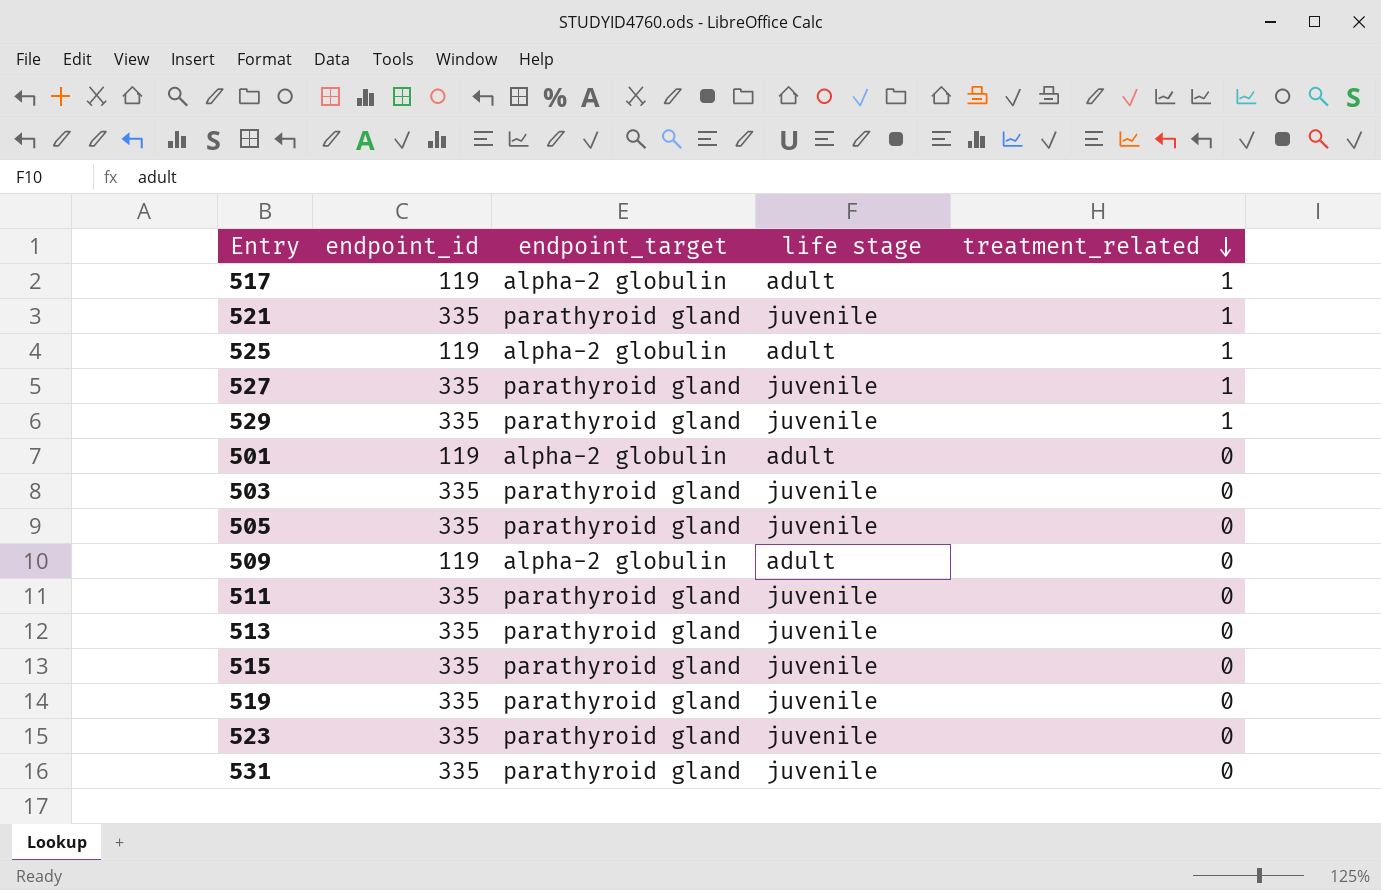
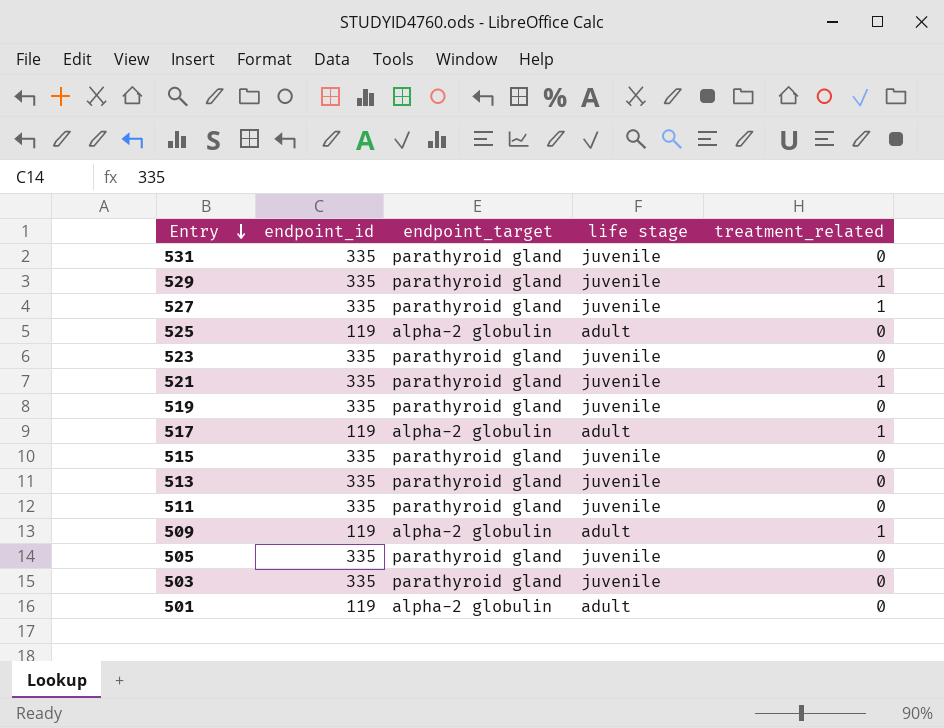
row order: treatment_related descending -> Entry descending
525 | treatment_related: 1 -> 0
509 | treatment_related: 0 -> 1

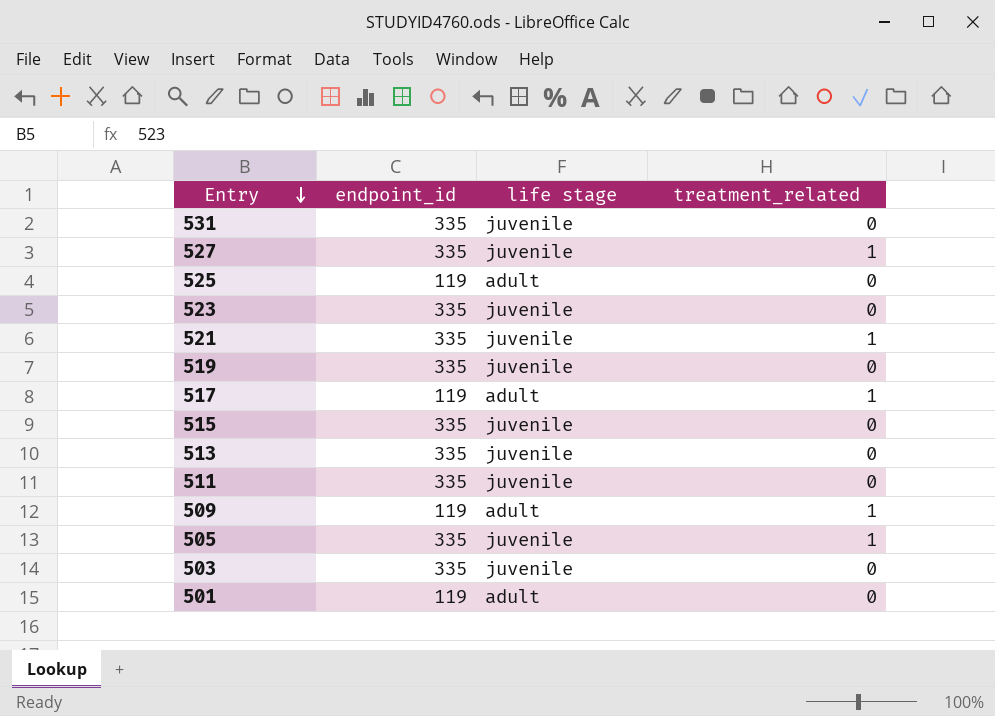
column endpoint_target | position: 3 -> none
row 529: 335 | parathyroid gland | juvenile | 1 -> none
505 | treatment_related: 0 -> 1

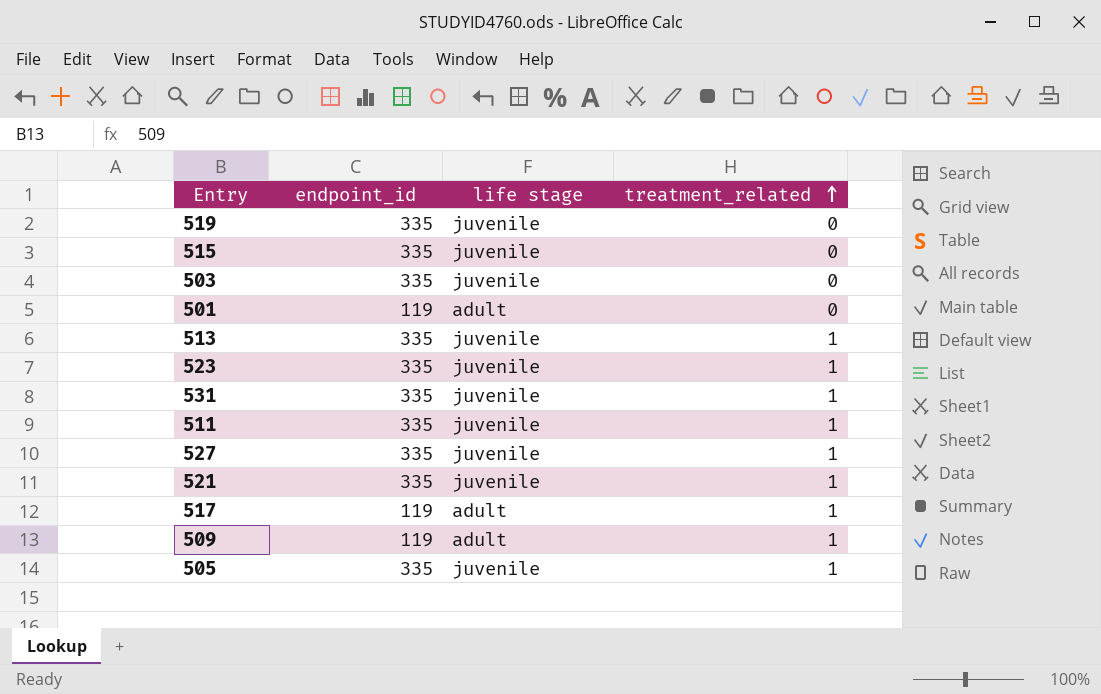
row order: Entry descending -> treatment_related ascending
row 525: 119 | adult | 0 -> none
513 | treatment_related: 0 -> 1
523 | treatment_related: 0 -> 1
531 | treatment_related: 0 -> 1
511 | treatment_related: 0 -> 1

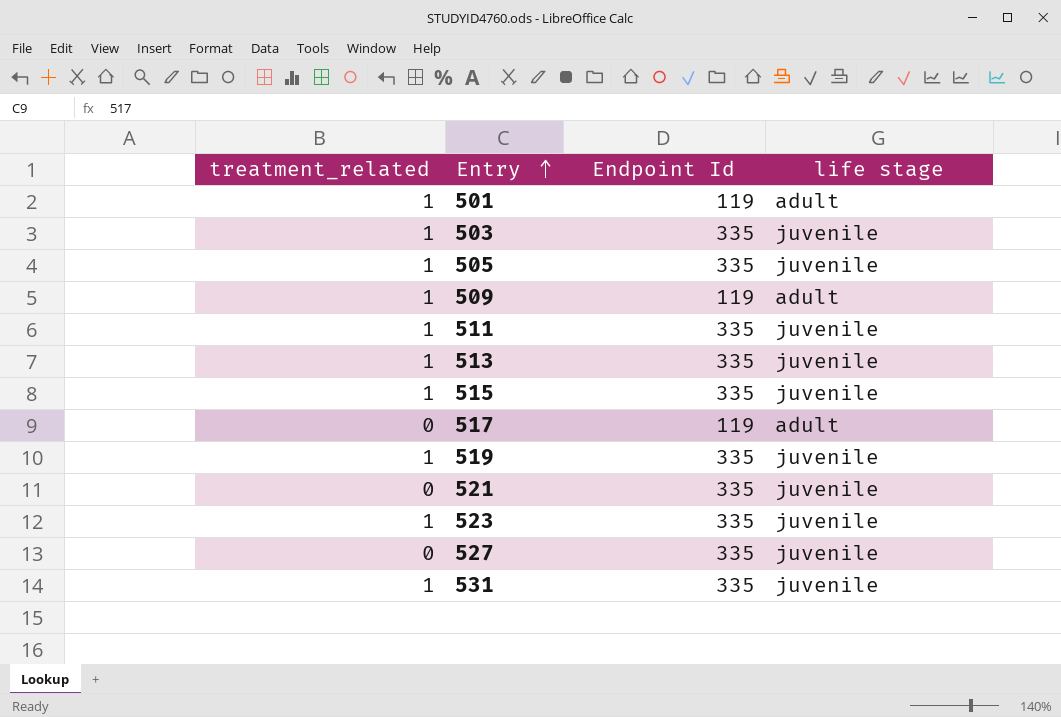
row order: treatment_related ascending -> Entry ascending
column treatment_related | position: 4 -> 1
column name: endpoint_id -> Endpoint Id
501 | treatment_related: 0 -> 1
503 | treatment_related: 0 -> 1
515 | treatment_related: 0 -> 1
517 | treatment_related: 1 -> 0
519 | treatment_related: 0 -> 1
521 | treatment_related: 1 -> 0
527 | treatment_related: 1 -> 0

